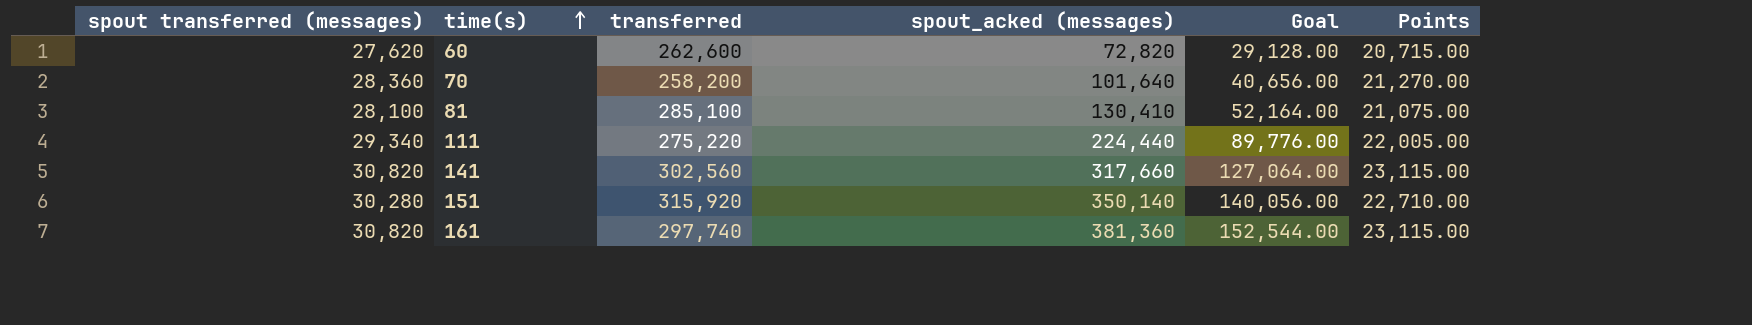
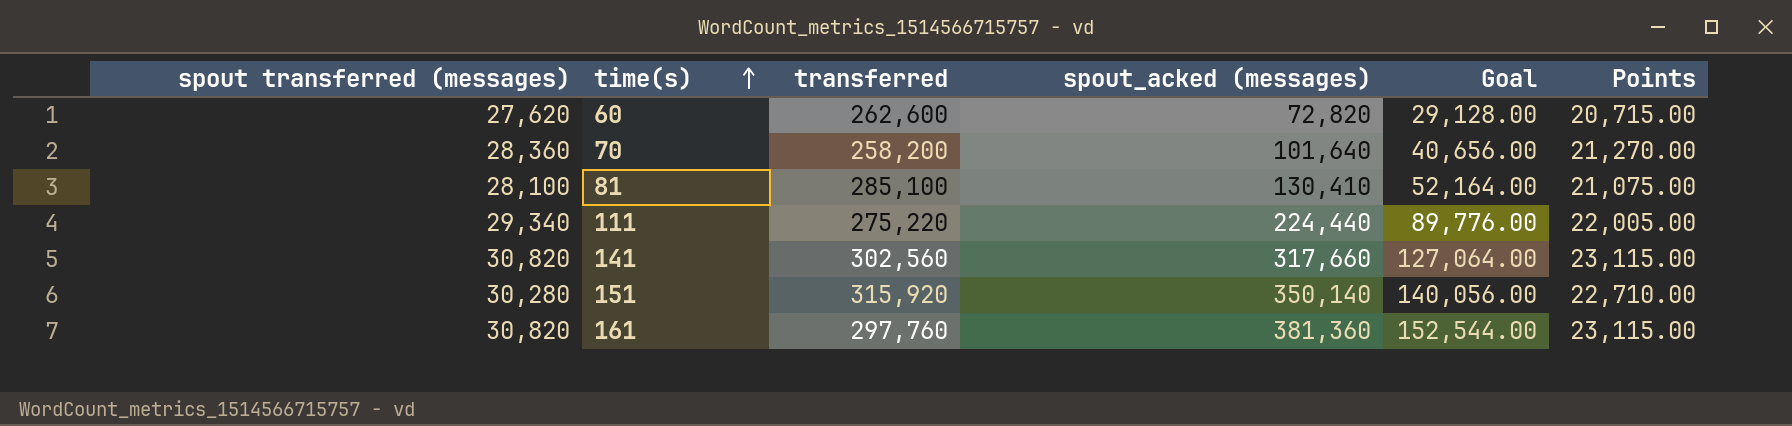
161 | transferred: 297,740 -> 297,760

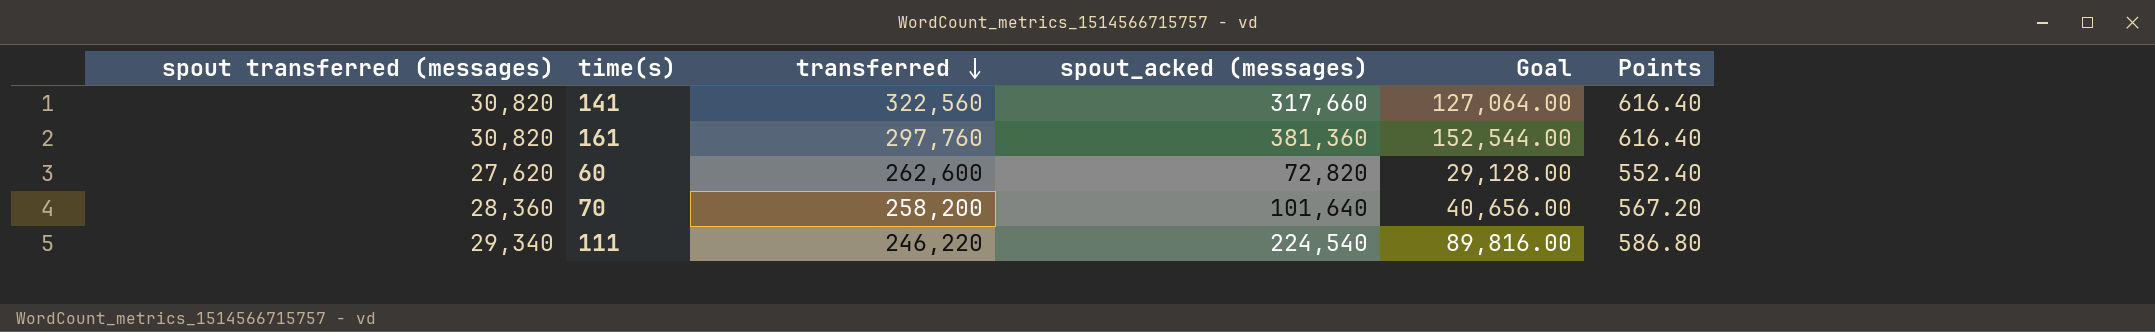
row order: time(s) ascending -> transferred descending
column Points | formula: [spout transferred (messages)] * 0.75 -> [spout transferred (messages)] * 0.02
row 81: 28,100 | 285,100 | 130,410 | 52,164.00 | 21,075.00 -> none
row 151: 30,280 | 315,920 | 350,140 | 140,056.00 | 22,710.00 -> none
141 | transferred: 302,560 -> 322,560
111 | transferred: 275,220 -> 246,220
111 | spout_acked (messages): 224,440 -> 224,540
111 | Goal: 89,776.00 -> 89,816.00

